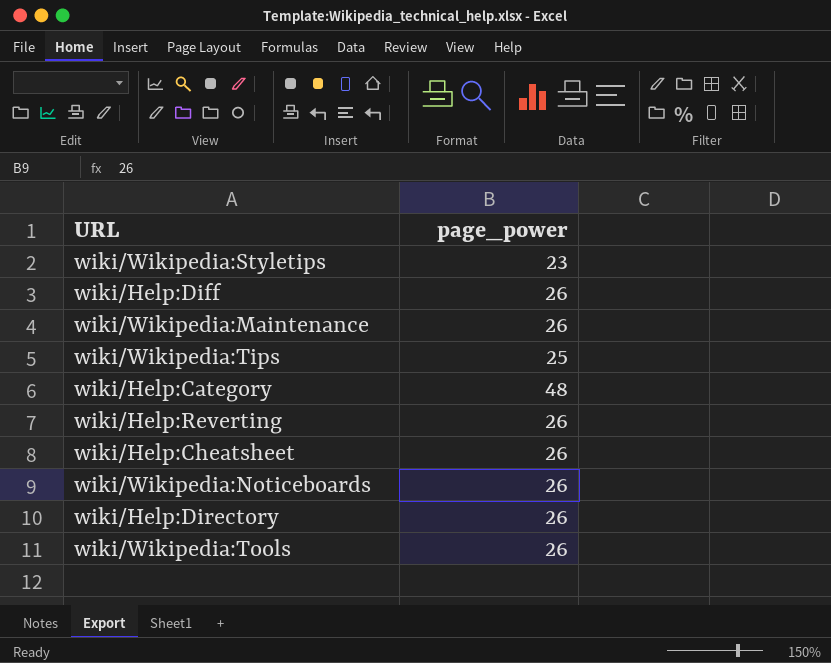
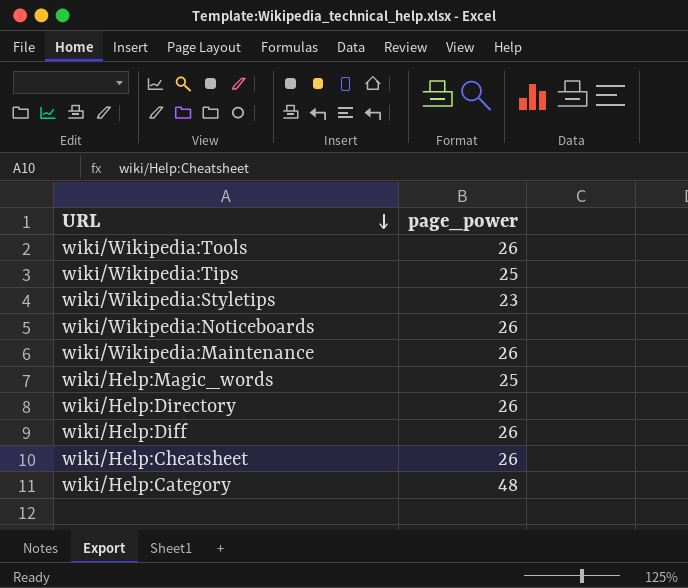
row order: none -> URL descending
row wiki/Help:Reverting: 26 -> none
row wiki/Help:Magic_words: none -> 25

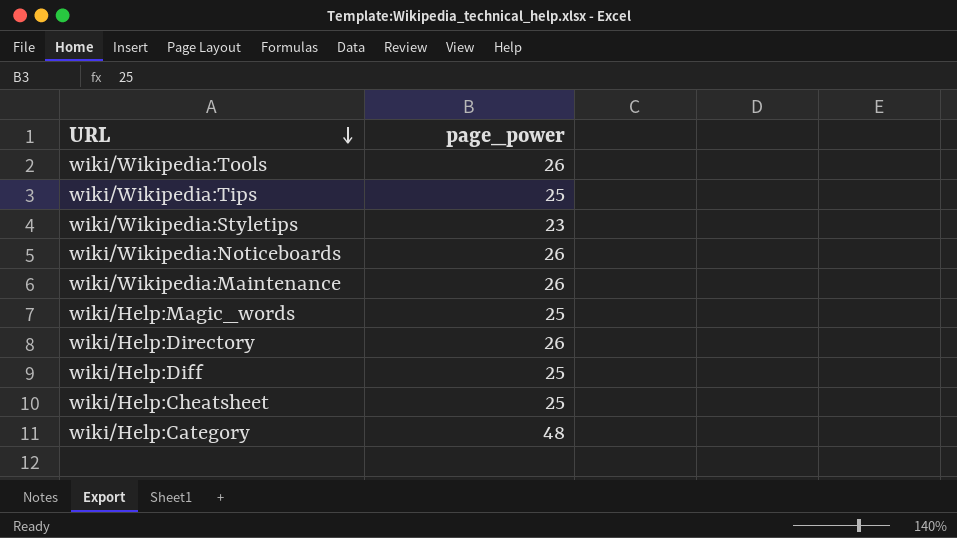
wiki/Help:Diff | page_power: 26 -> 25
wiki/Help:Cheatsheet | page_power: 26 -> 25

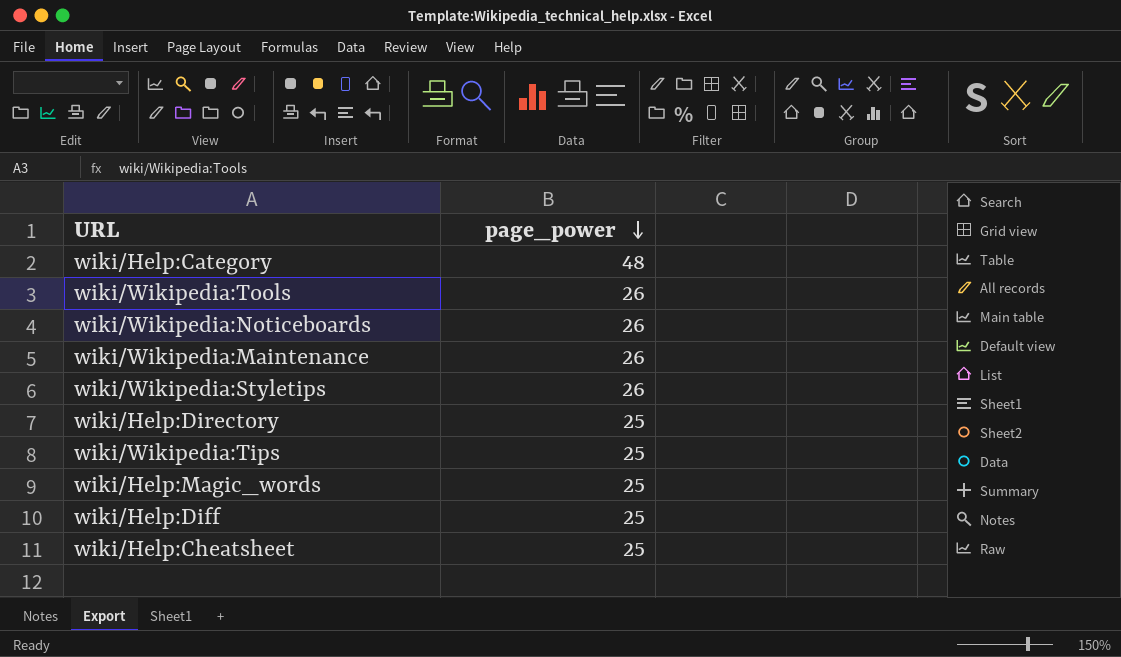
row order: URL descending -> page_power descending
wiki/Wikipedia:Styletips | page_power: 23 -> 26
wiki/Help:Directory | page_power: 26 -> 25

